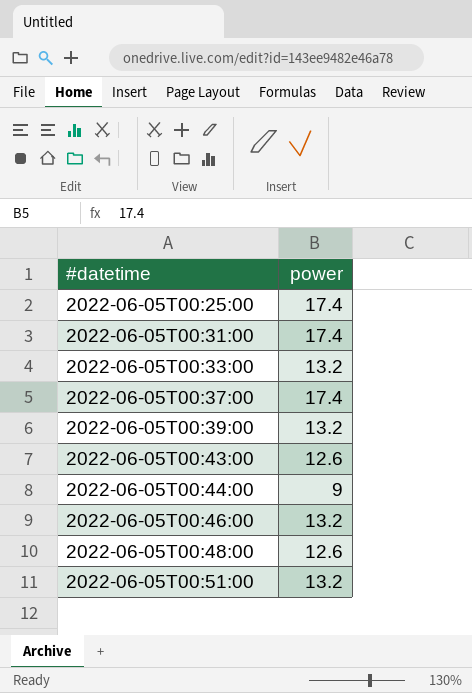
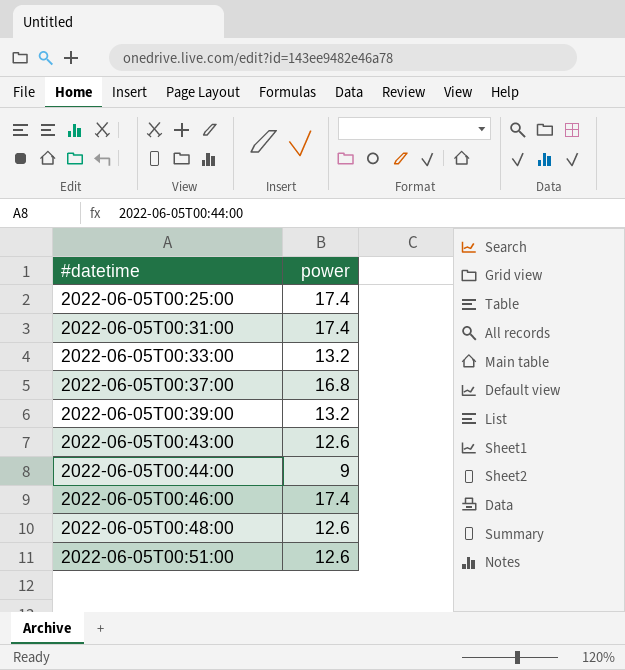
2022-06-05T00:37:00 | power: 17.4 -> 16.8
2022-06-05T00:46:00 | power: 13.2 -> 17.4
2022-06-05T00:51:00 | power: 13.2 -> 12.6

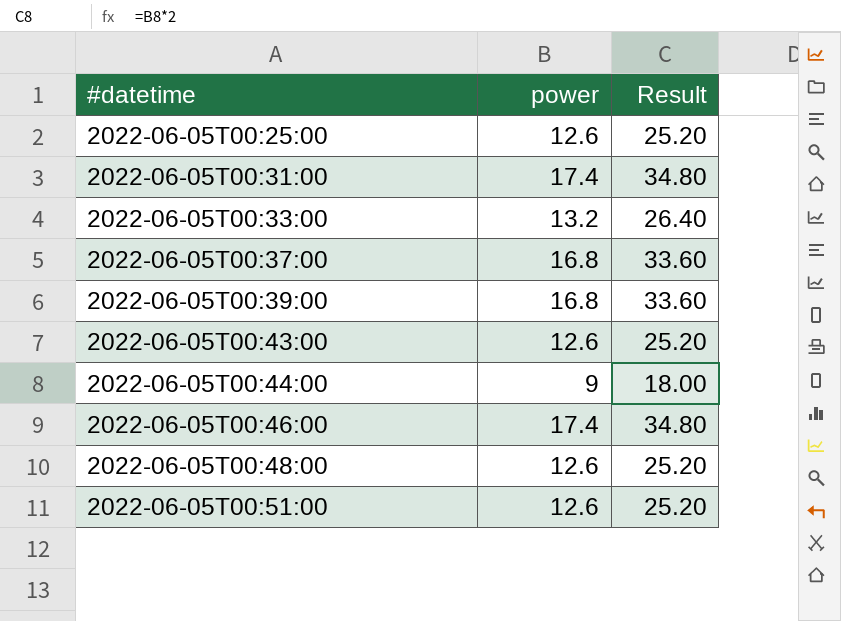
column Result | formula: none -> [power] * 2
2022-06-05T00:25:00 | power: 17.4 -> 12.6
2022-06-05T00:39:00 | power: 13.2 -> 16.8

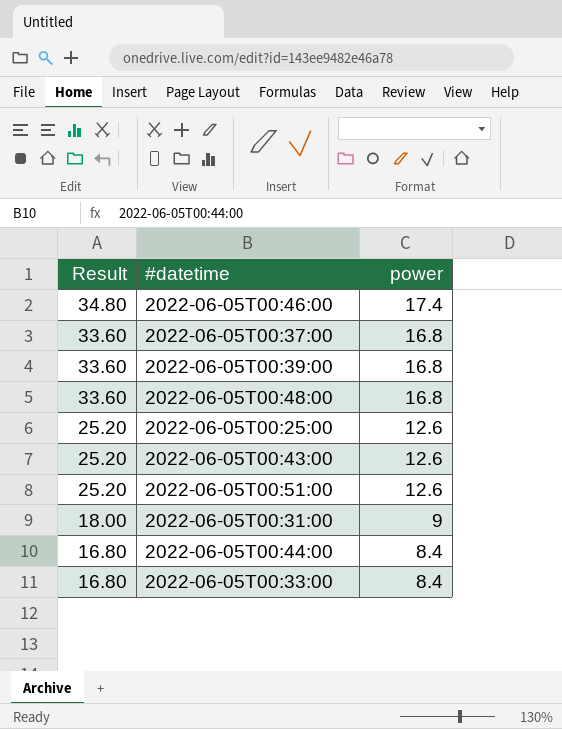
row order: #datetime ascending -> Result descending
column Result | position: 3 -> 1
2022-06-05T00:48:00 | Result: 25.20 -> 33.60
2022-06-05T00:48:00 | power: 12.6 -> 16.8
2022-06-05T00:31:00 | Result: 34.80 -> 18.00
2022-06-05T00:31:00 | power: 17.4 -> 9
2022-06-05T00:44:00 | Result: 18.00 -> 16.80
2022-06-05T00:44:00 | power: 9 -> 8.4
2022-06-05T00:33:00 | Result: 26.40 -> 16.80
2022-06-05T00:33:00 | power: 13.2 -> 8.4

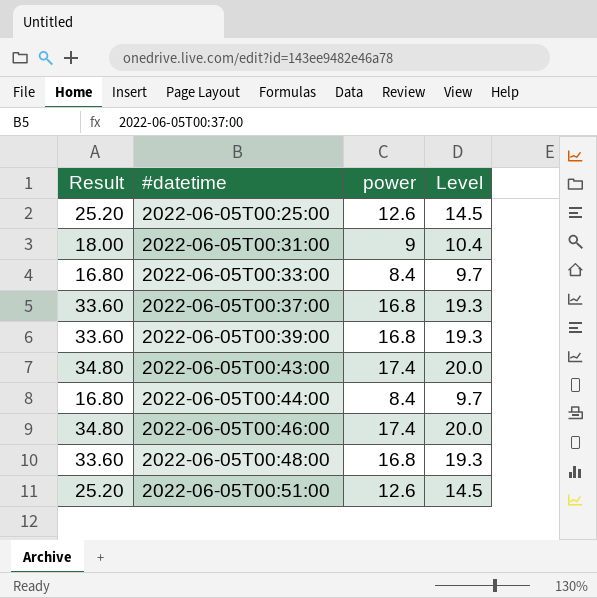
row order: Result descending -> #datetime ascending
column Level | formula: none -> [power] * 1.15
2022-06-05T00:43:00 | Result: 25.20 -> 34.80
2022-06-05T00:43:00 | power: 12.6 -> 17.4

